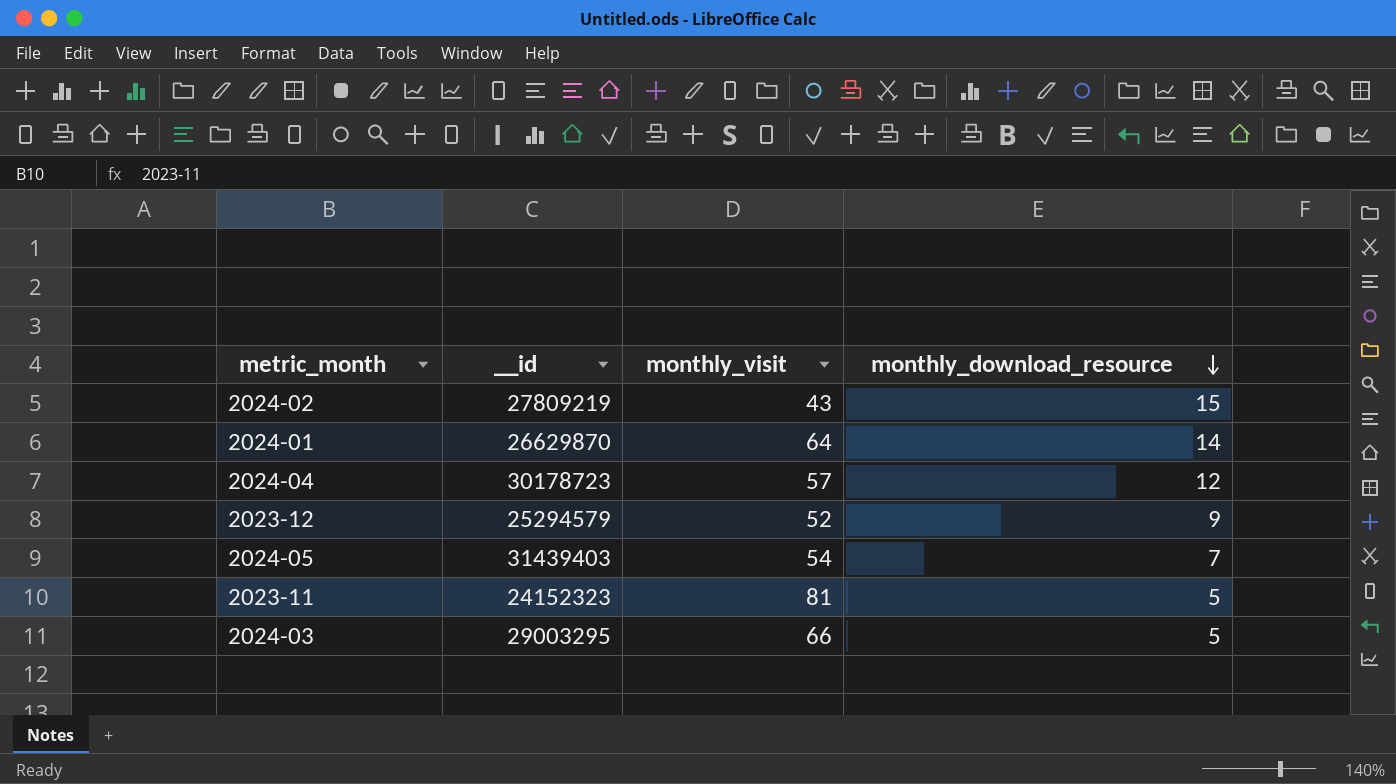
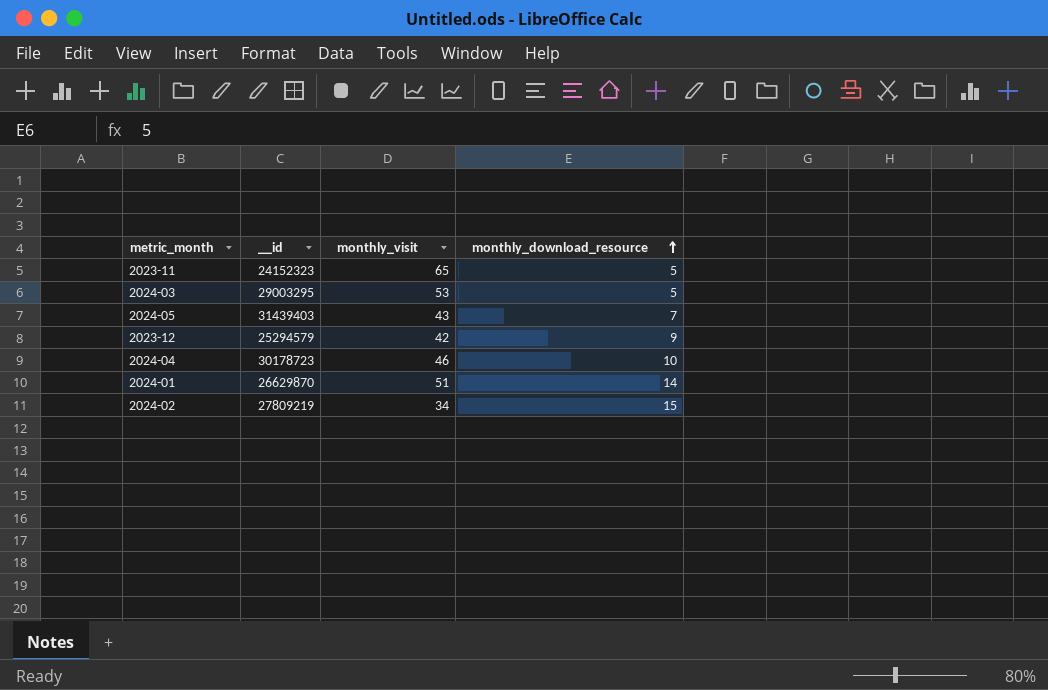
row order: monthly_download_resource descending -> monthly_download_resource ascending
2023-11 | monthly_visit: 81 -> 65
2024-03 | monthly_visit: 66 -> 53
2024-05 | monthly_visit: 54 -> 43
2023-12 | monthly_visit: 52 -> 42
2024-04 | monthly_visit: 57 -> 46
2024-04 | monthly_download_resource: 12 -> 10
2024-01 | monthly_visit: 64 -> 51
2024-02 | monthly_visit: 43 -> 34

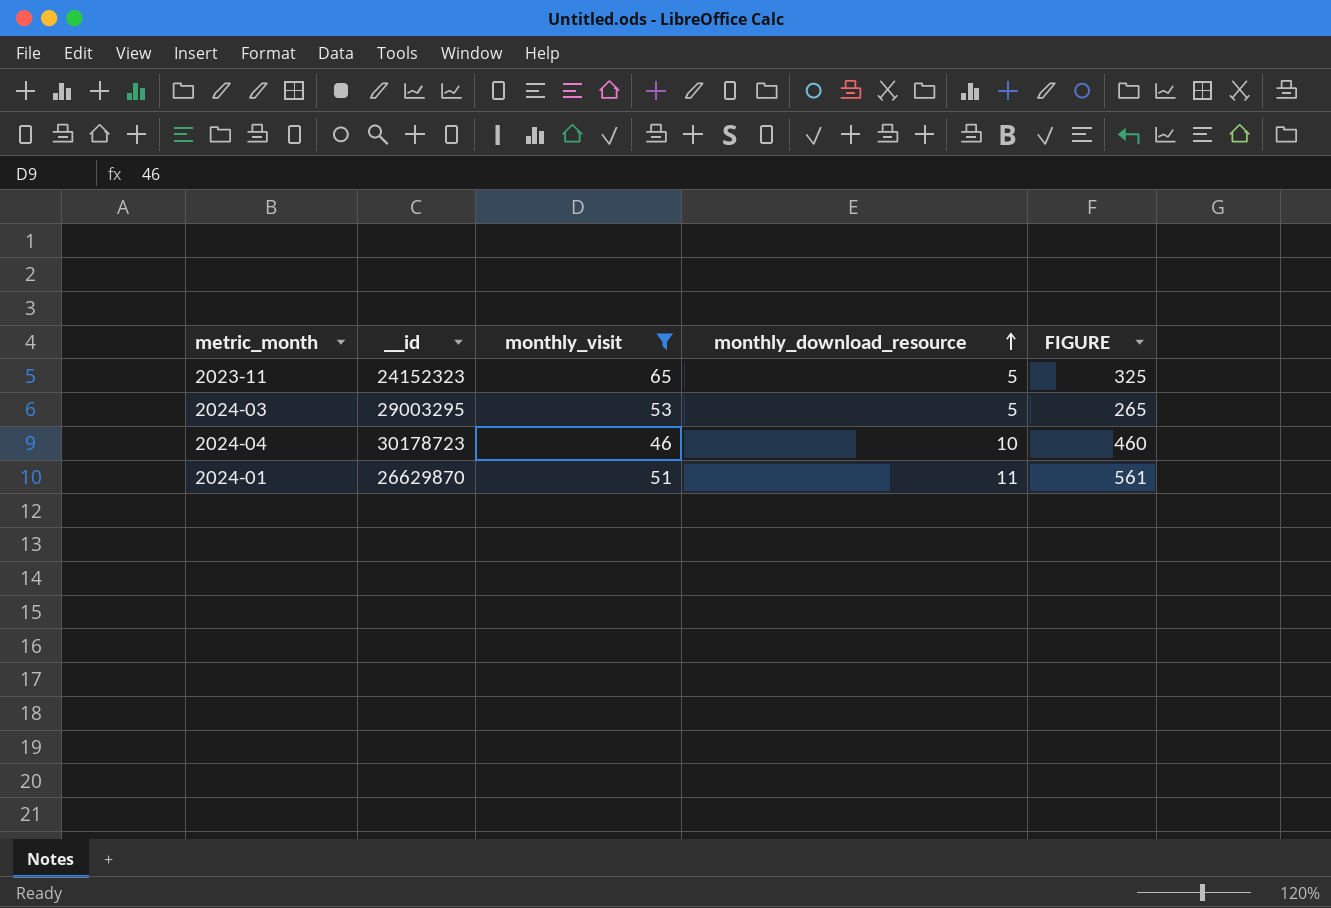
filter: none -> monthly_visit >= 46
column FIGURE | formula: none -> [monthly_visit] * [monthly_download_resource]
2024-01 | monthly_download_resource: 14 -> 11

